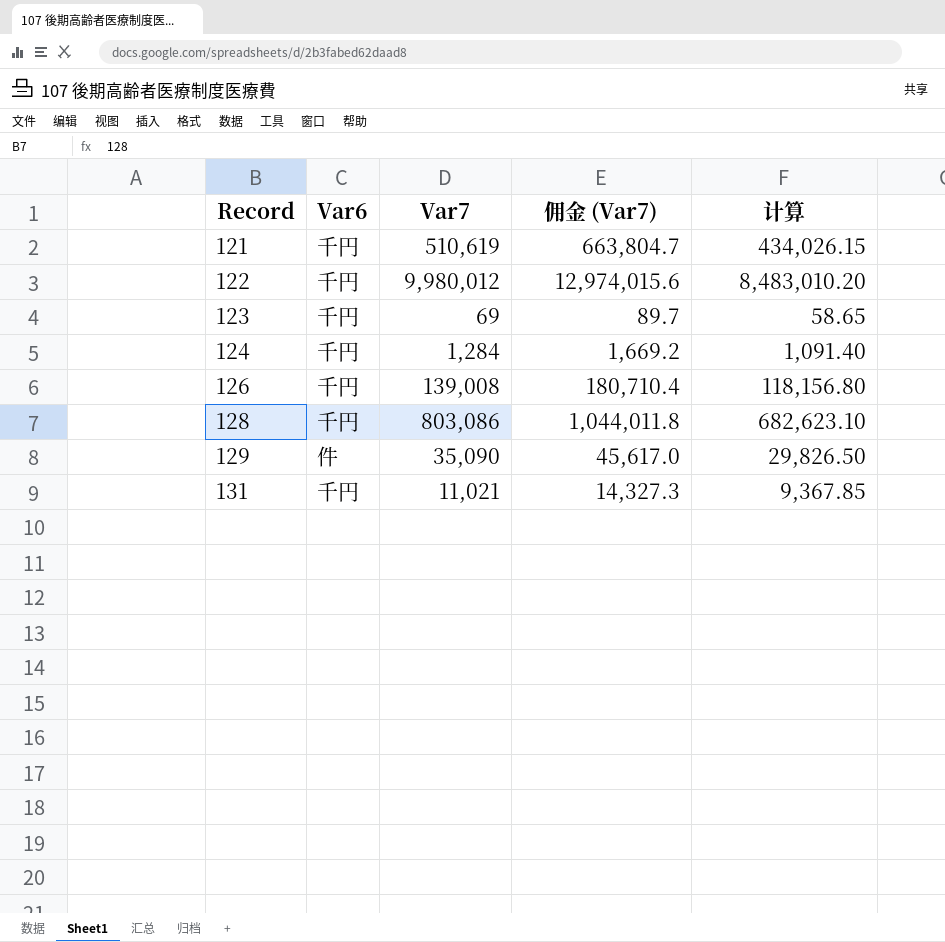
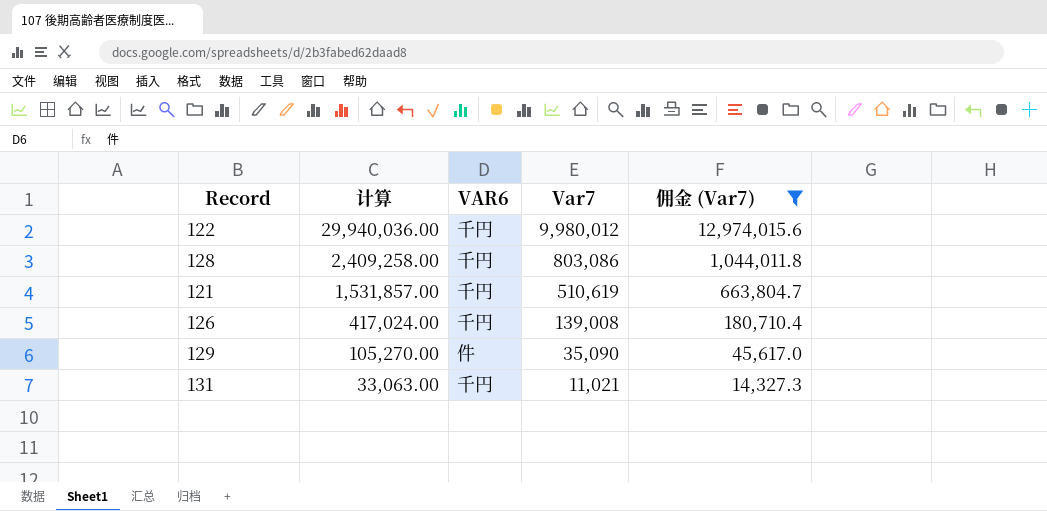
filter: none -> 佣金 (Var7) >= 14,327.3
row order: Record ascending -> 计算 descending
column 计算 | formula: [Var7] * 0.85 -> [Var7] * 3
column 计算 | position: 5 -> 2
column name: Var6 -> VAR6

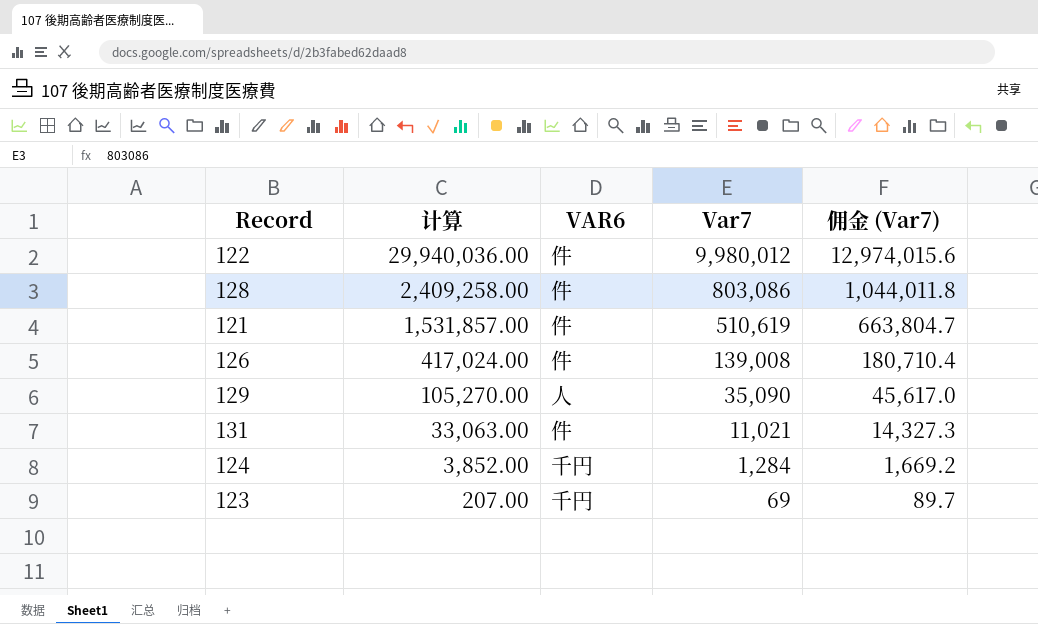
filter: 佣金 (Var7) >= 14,327.3 -> none
122 | VAR6: 千円 -> 件
128 | VAR6: 千円 -> 件
121 | VAR6: 千円 -> 件
126 | VAR6: 千円 -> 件
129 | VAR6: 件 -> 人
131 | VAR6: 千円 -> 件

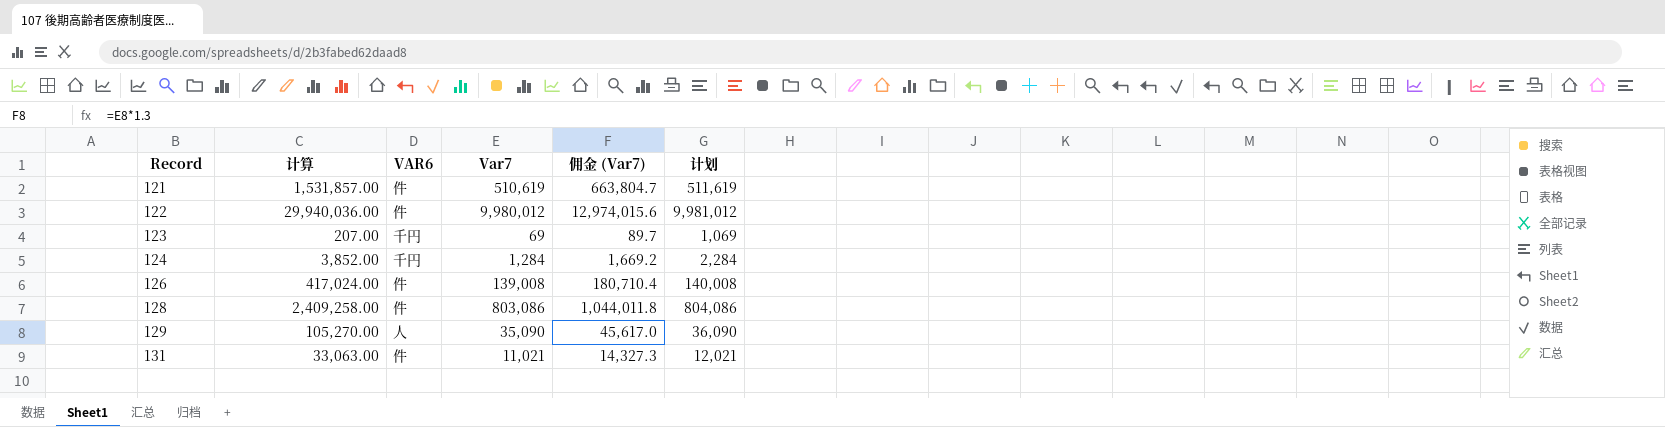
row order: 计算 descending -> Record ascending
column 计划 | formula: none -> [Var7] + 1000

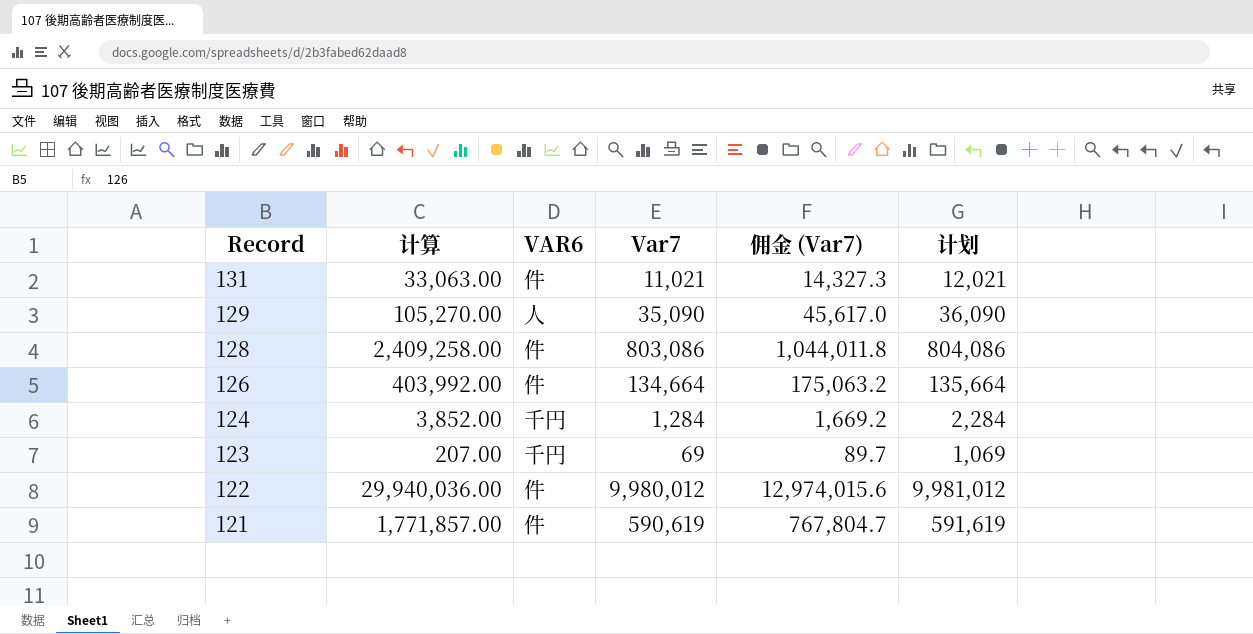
row order: Record ascending -> Record descending
126 | 计算: 417,024.00 -> 403,992.00
126 | Var7: 139,008 -> 134,664
126 | 佣金 (Var7): 180,710.4 -> 175,063.2
126 | 计划: 140,008 -> 135,664
121 | 计算: 1,531,857.00 -> 1,771,857.00
121 | Var7: 510,619 -> 590,619
121 | 佣金 (Var7): 663,804.7 -> 767,804.7
121 | 计划: 511,619 -> 591,619

